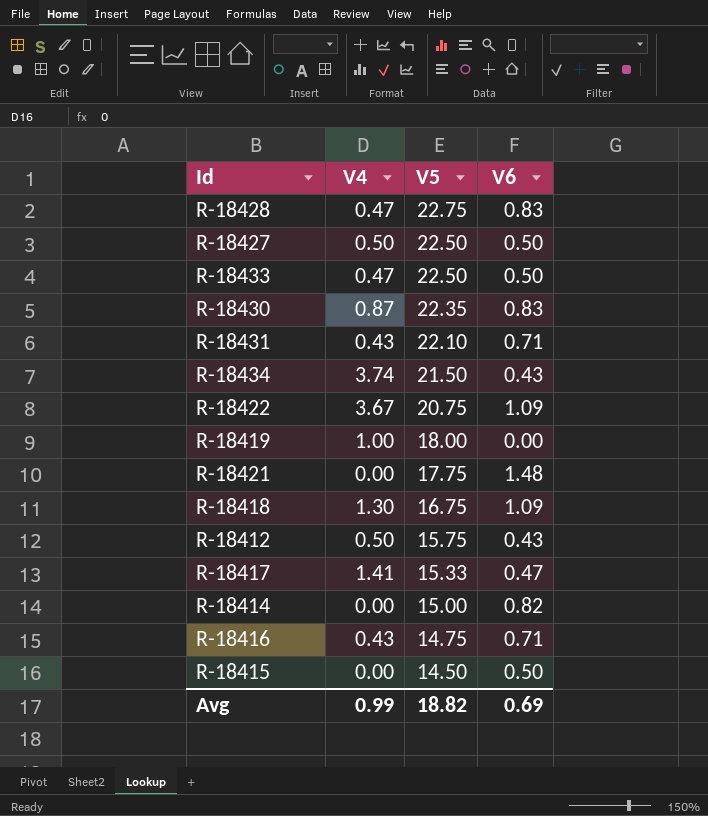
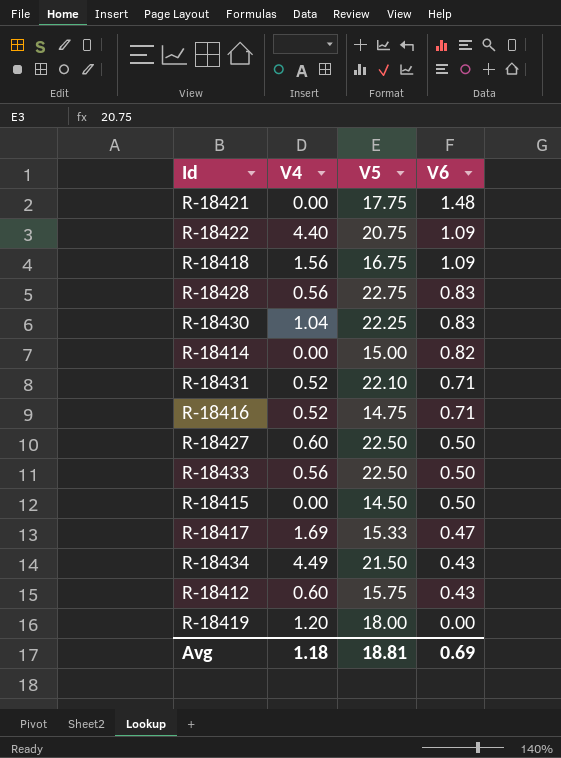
row order: V5 descending -> V6 descending
R-18422 | V4: 3.67 -> 4.40
R-18418 | V4: 1.30 -> 1.56
R-18428 | V4: 0.47 -> 0.56
R-18430 | V4: 0.87 -> 1.04
R-18430 | V5: 22.35 -> 22.25
R-18431 | V4: 0.43 -> 0.52
R-18416 | V4: 0.43 -> 0.52
R-18427 | V4: 0.50 -> 0.60
R-18433 | V4: 0.47 -> 0.56
R-18417 | V4: 1.41 -> 1.69
R-18434 | V4: 3.74 -> 4.49
R-18412 | V4: 0.50 -> 0.60
R-18419 | V4: 1.00 -> 1.20
Avg | V4: 0.99 -> 1.18
Avg | V5: 18.82 -> 18.81

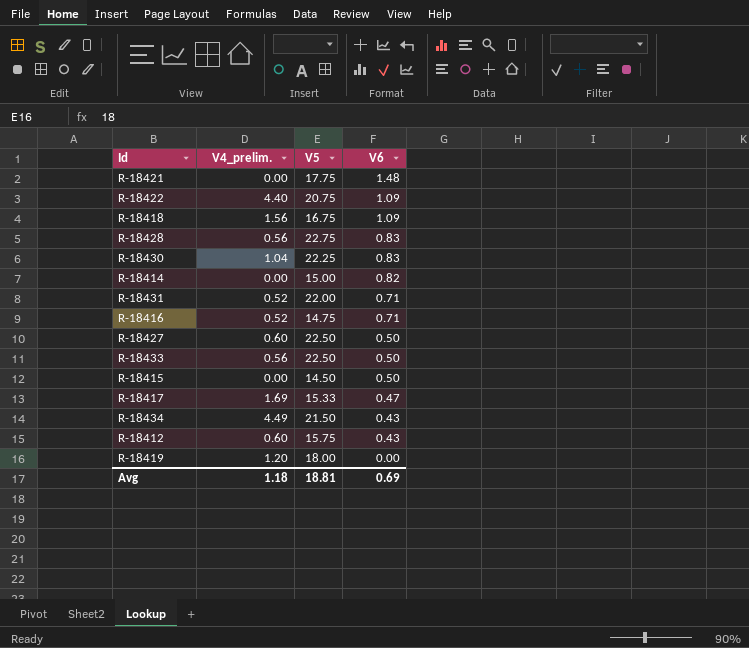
column name: V4 -> V4_prelim.
R-18431 | V5: 22.10 -> 22.00

